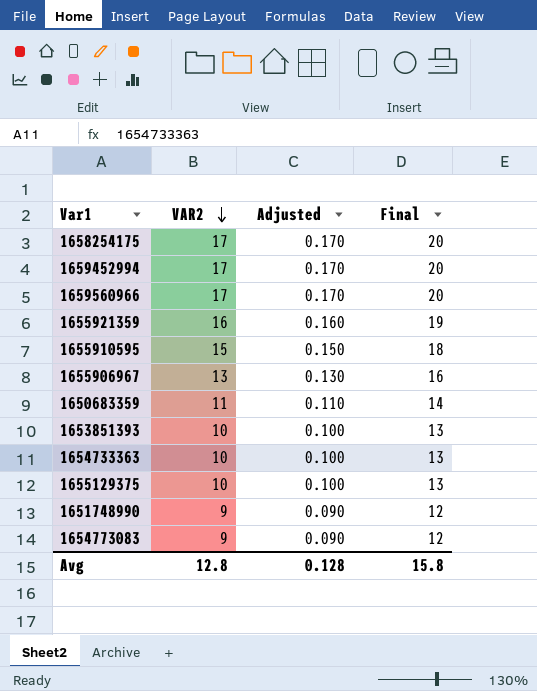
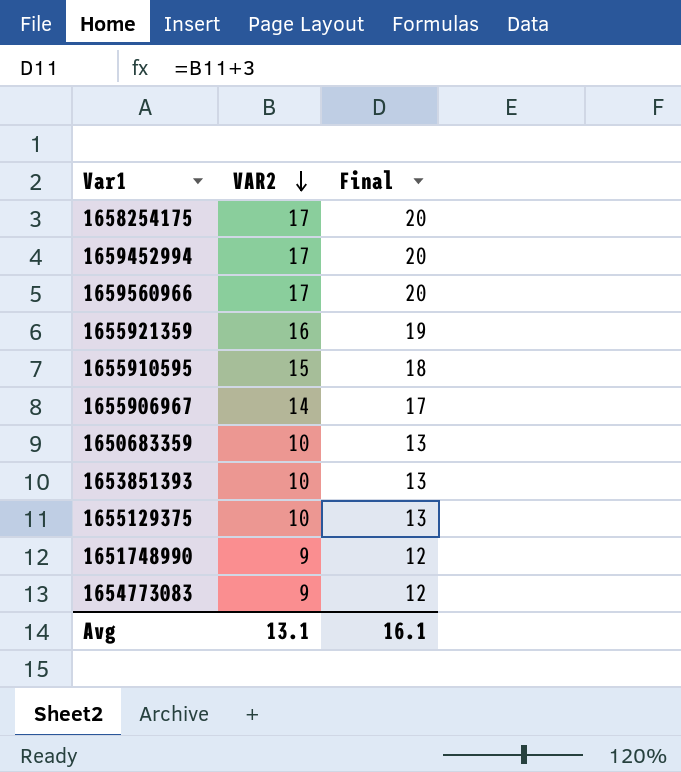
column Adjusted | formula: [VAR2] * 0.01 -> none
row 1654733363: 10 | 0.100 | 13 -> none
1655906967 | VAR2: 13 -> 14
1655906967 | Final: 16 -> 17
1650683359 | VAR2: 11 -> 10
1650683359 | Final: 14 -> 13
Avg | VAR2: 12.8 -> 13.1
Avg | Final: 15.8 -> 16.1

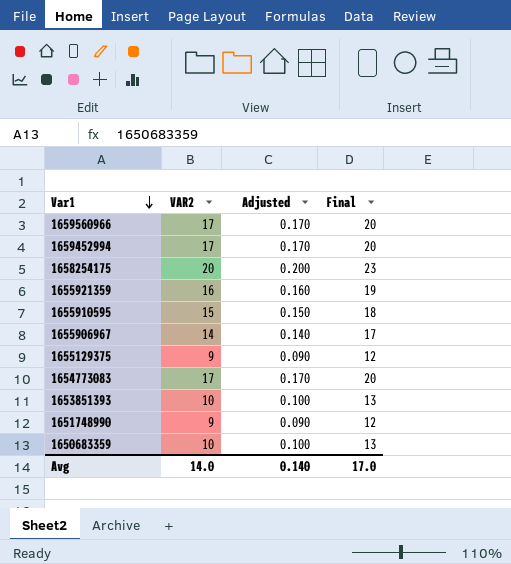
row order: VAR2 descending -> Var1 descending
column Adjusted | formula: none -> [VAR2] * 0.01
1658254175 | VAR2: 17 -> 20
1658254175 | Final: 20 -> 23
1655129375 | VAR2: 10 -> 9
1655129375 | Final: 13 -> 12
1654773083 | VAR2: 9 -> 17
1654773083 | Final: 12 -> 20
Avg | VAR2: 13.1 -> 14.0
Avg | Final: 16.1 -> 17.0

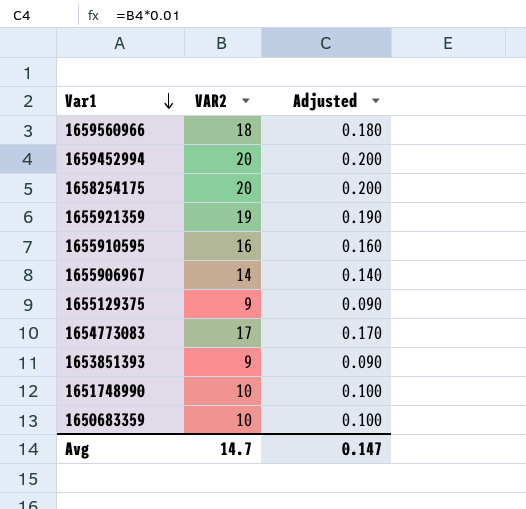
column Final | formula: [VAR2] + 3 -> none
1659560966 | VAR2: 17 -> 18
1659560966 | Adjusted: 0.170 -> 0.180
1659452994 | VAR2: 17 -> 20
1659452994 | Adjusted: 0.170 -> 0.200
1655921359 | VAR2: 16 -> 19
1655921359 | Adjusted: 0.160 -> 0.190
1655910595 | VAR2: 15 -> 16
1655910595 | Adjusted: 0.150 -> 0.160
1653851393 | VAR2: 10 -> 9
1653851393 | Adjusted: 0.100 -> 0.090
1651748990 | VAR2: 9 -> 10
1651748990 | Adjusted: 0.090 -> 0.100
Avg | VAR2: 14.0 -> 14.7
Avg | Adjusted: 0.140 -> 0.147

